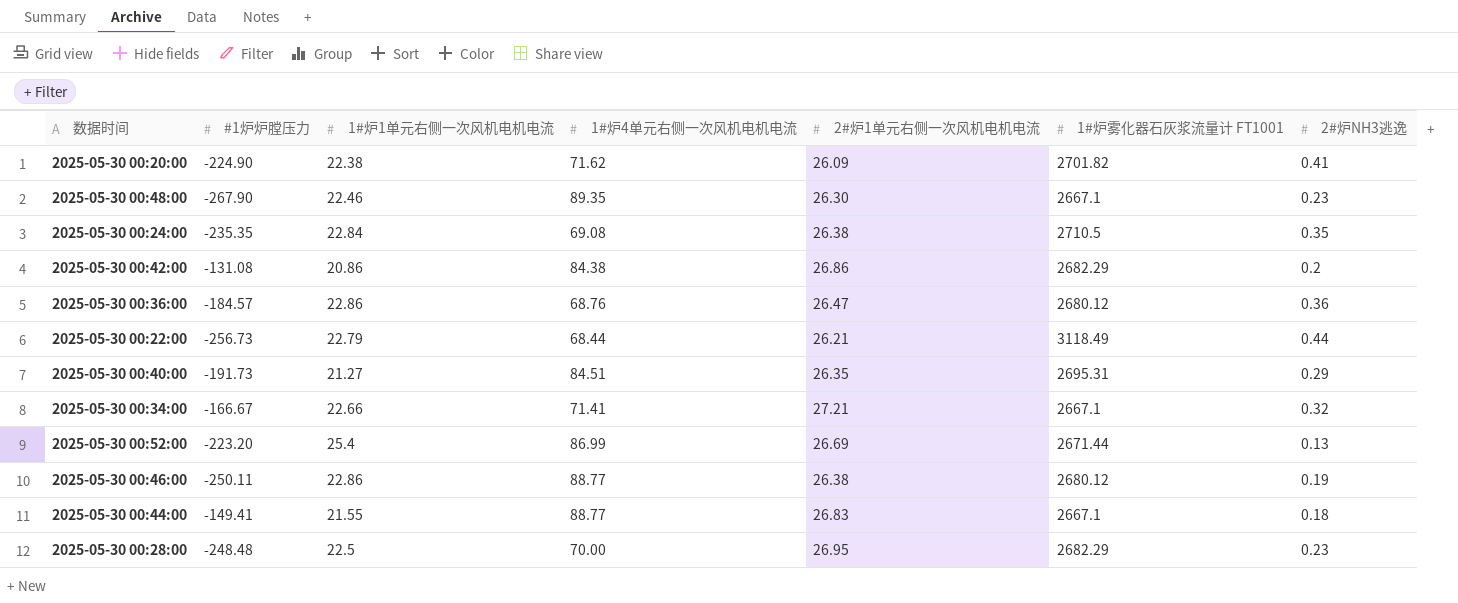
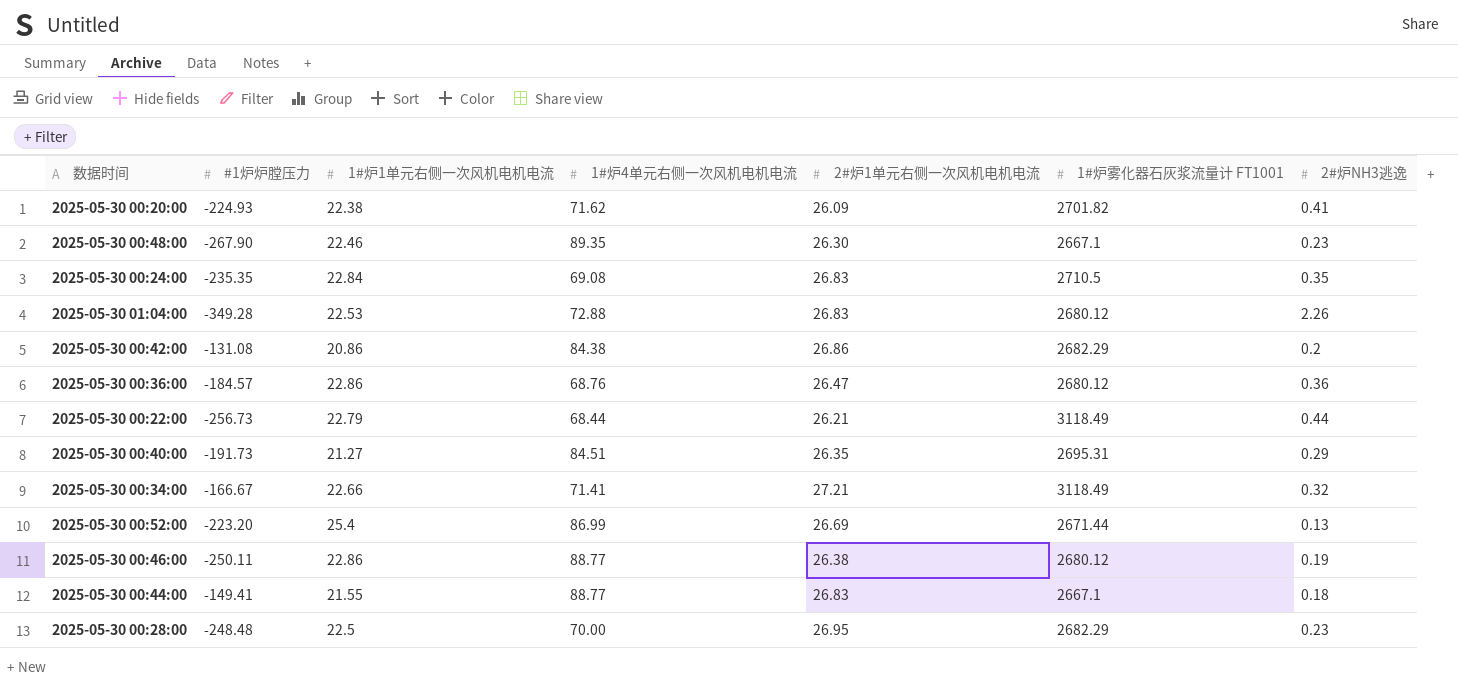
2025-05-30 00:20:00 | #1炉炉膛压力: -224.90 -> -224.93
2025-05-30 00:24:00 | 2#炉1单元右侧一次风机电机电流: 26.38 -> 26.83
row 2025-05-30 01:04:00: none -> -349.28 | 22.53 | 72.88 | 26.83 | 2680.12 | 2.26
2025-05-30 00:34:00 | 1#炉雾化器石灰浆流量计 FT1001: 2667.1 -> 3118.49

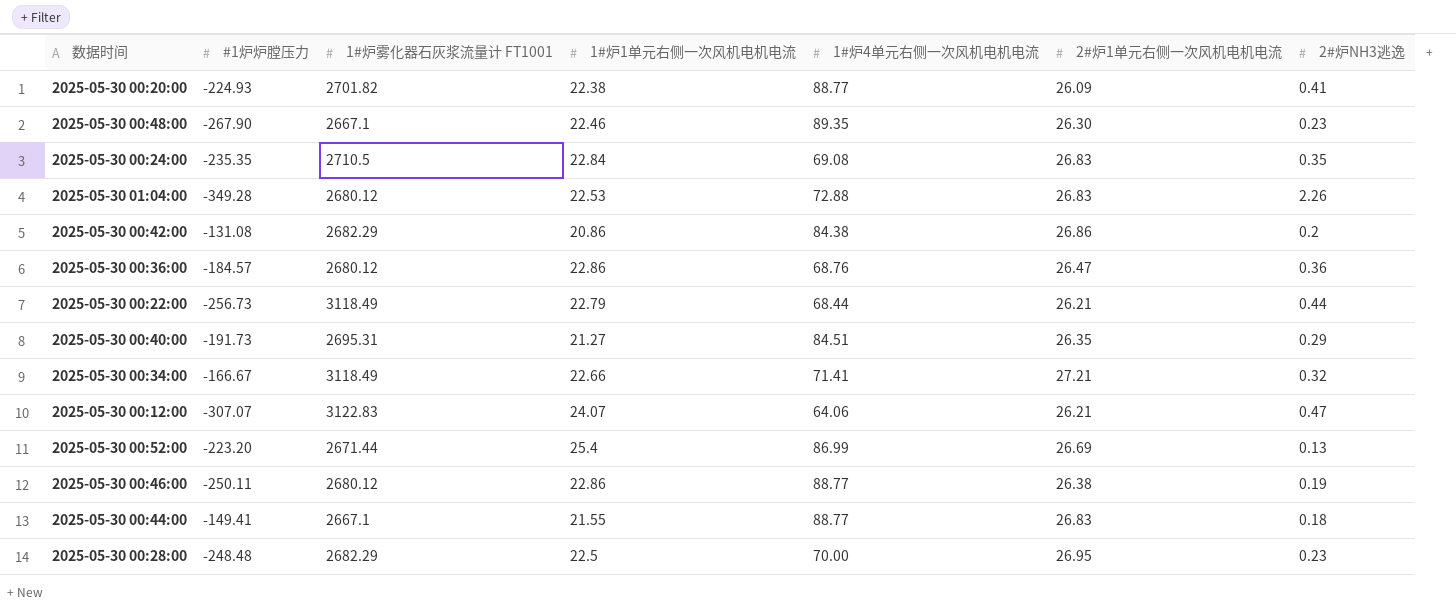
column 1#炉雾化器石灰浆流量计 FT1001 | position: 6 -> 3
2025-05-30 00:20:00 | 1#炉4单元右侧一次风机电机电流: 71.62 -> 88.77
row 2025-05-30 00:12:00: none -> -307.07 | 3122.83 | 24.07 | 64.06 | 26.21 | 0.47

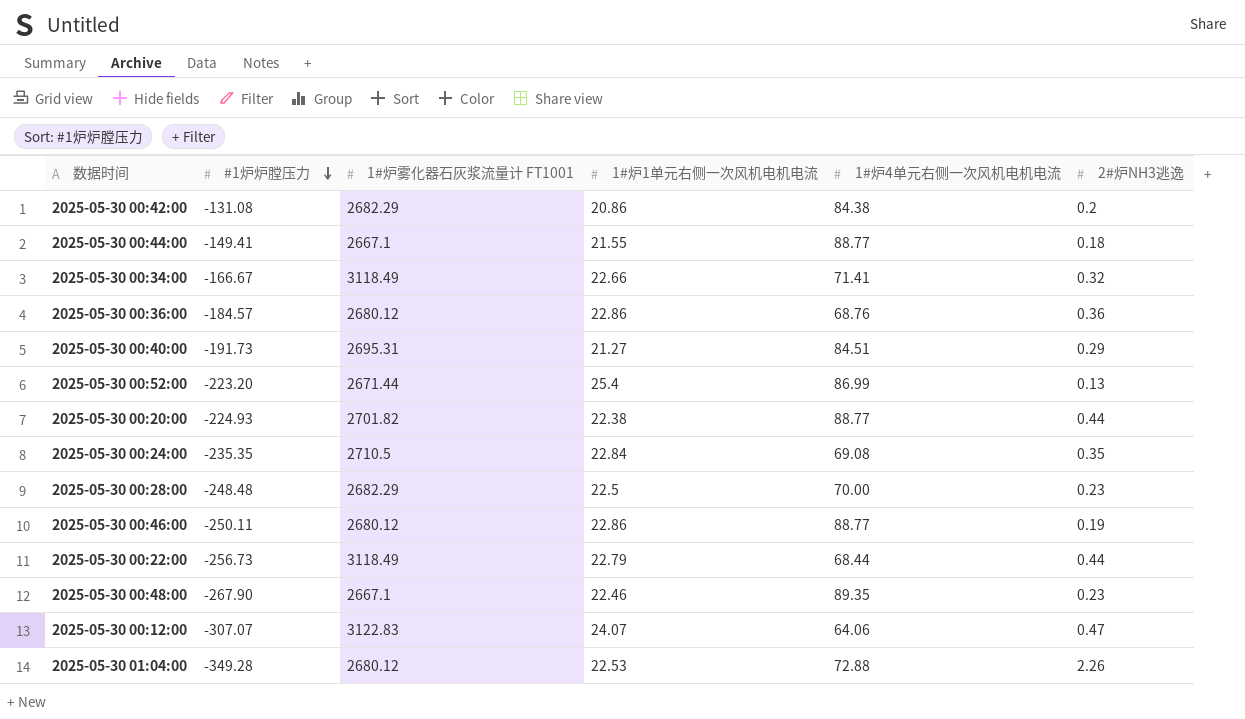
row order: none -> #1炉炉膛压力 descending
column 2#炉1单元右侧一次风机电机电流 | position: 6 -> none
2025-05-30 00:20:00 | 2#炉NH3逃逸: 0.41 -> 0.44

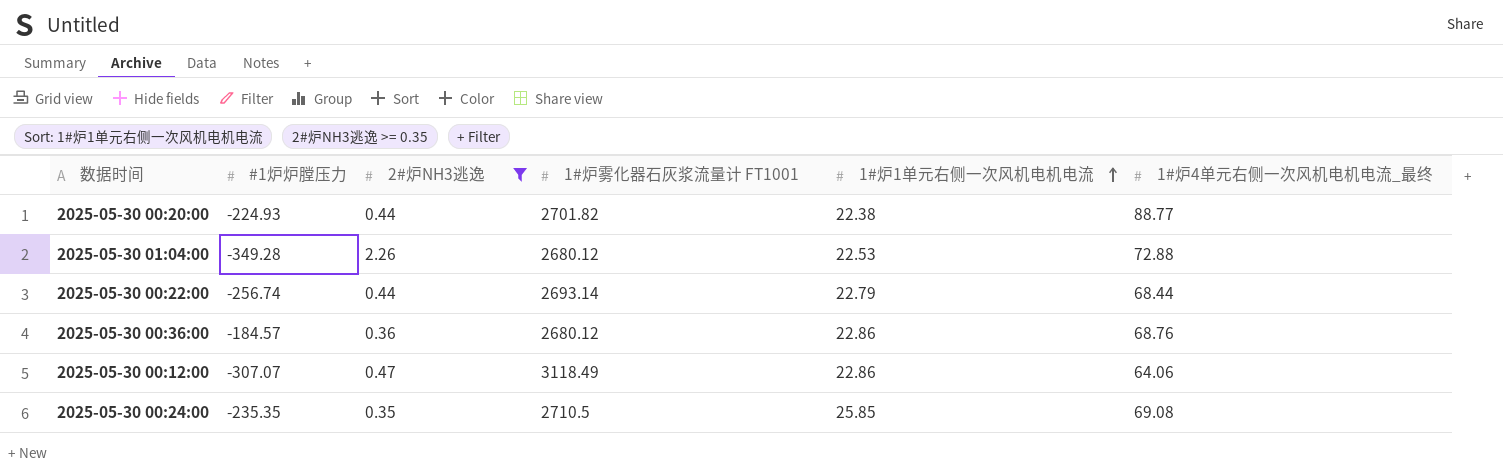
filter: none -> 2#炉NH3逃逸 >= 0.35
row order: #1炉炉膛压力 descending -> 1#炉1单元右侧一次风机电机电流 ascending
column 2#炉NH3逃逸 | position: 6 -> 3
column name: 1#炉4单元右侧一次风机电机电流 -> 1#炉4单元右侧一次风机电机电流_最终
2025-05-30 00:22:00 | #1炉炉膛压力: -256.73 -> -256.74
2025-05-30 00:22:00 | 1#炉雾化器石灰浆流量计 FT1001: 3118.49 -> 2693.14
2025-05-30 00:12:00 | 1#炉雾化器石灰浆流量计 FT1001: 3122.83 -> 3118.49
2025-05-30 00:12:00 | 1#炉1单元右侧一次风机电机电流: 24.07 -> 22.86
2025-05-30 00:24:00 | 1#炉1单元右侧一次风机电机电流: 22.84 -> 25.85

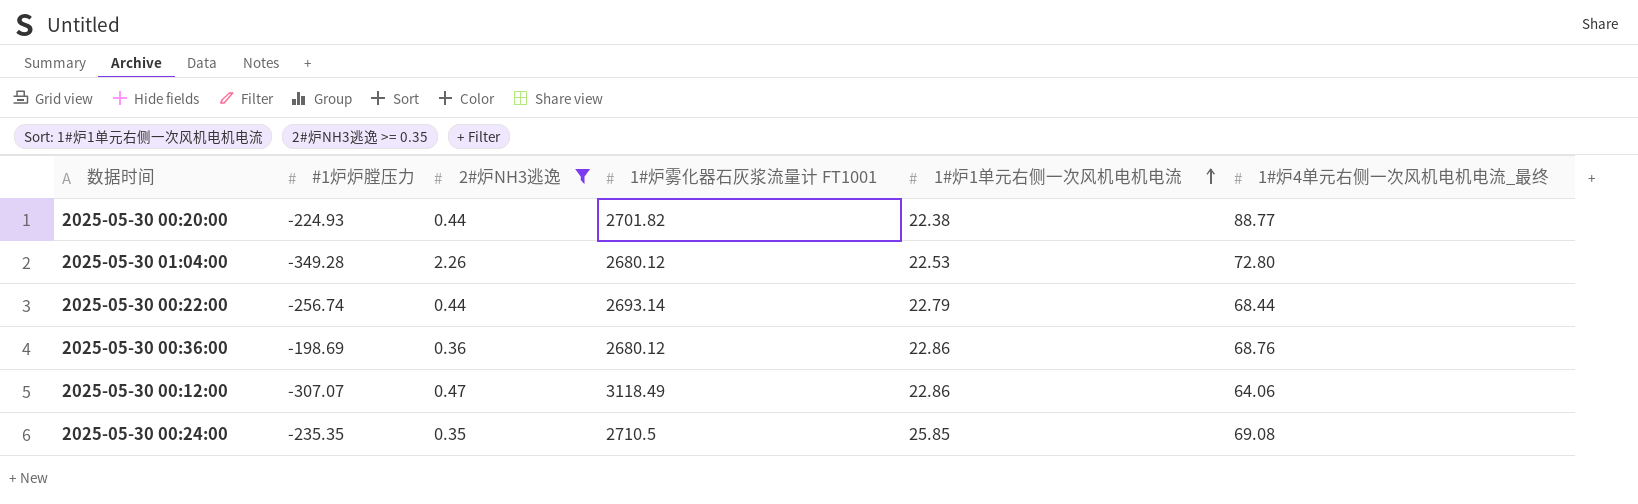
2025-05-30 01:04:00 | 1#炉4单元右侧一次风机电机电流_最终: 72.88 -> 72.80
2025-05-30 00:36:00 | #1炉炉膛压力: -184.57 -> -198.69

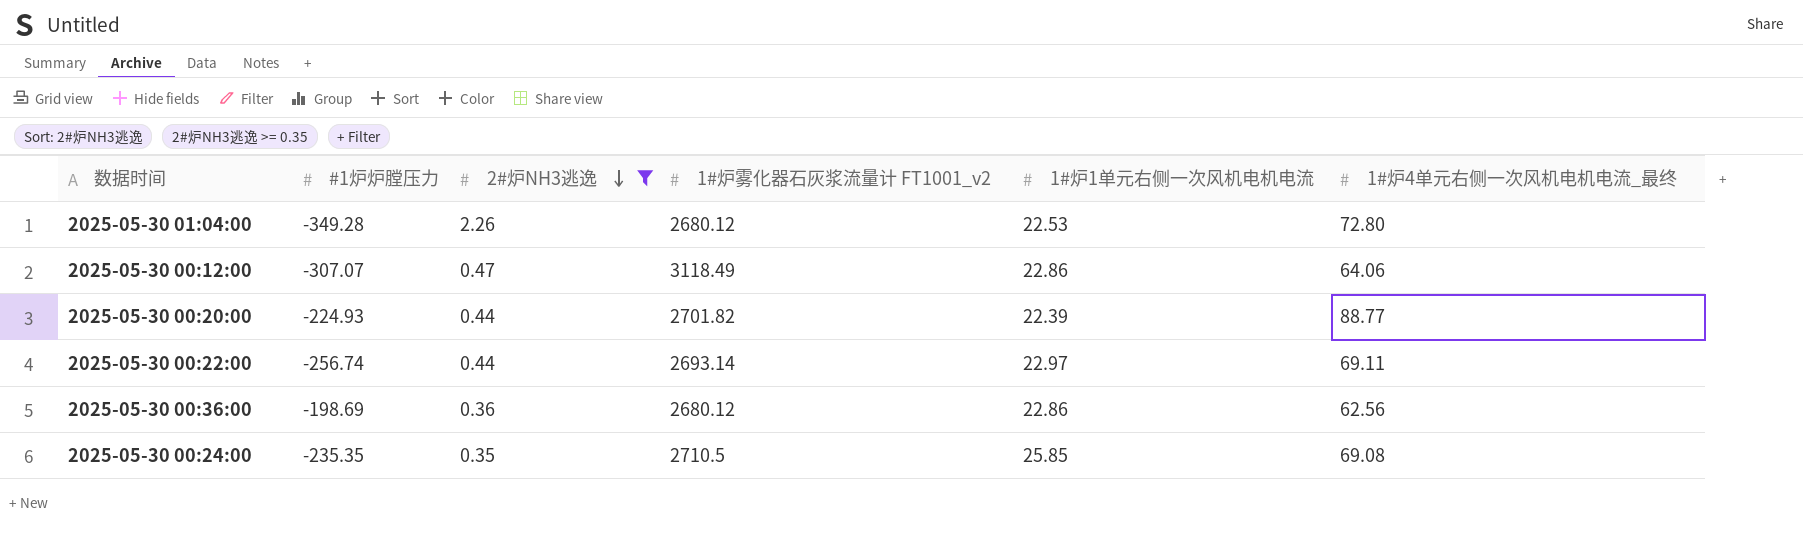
row order: 1#炉1单元右侧一次风机电机电流 ascending -> 2#炉NH3逃逸 descending
column name: 1#炉雾化器石灰浆流量计 FT1001 -> 1#炉雾化器石灰浆流量计 FT1001_v2
2025-05-30 00:20:00 | 1#炉1单元右侧一次风机电机电流: 22.38 -> 22.39
2025-05-30 00:22:00 | 1#炉1单元右侧一次风机电机电流: 22.79 -> 22.97
2025-05-30 00:22:00 | 1#炉4单元右侧一次风机电机电流_最终: 68.44 -> 69.11
2025-05-30 00:36:00 | 1#炉4单元右侧一次风机电机电流_最终: 68.76 -> 62.56

